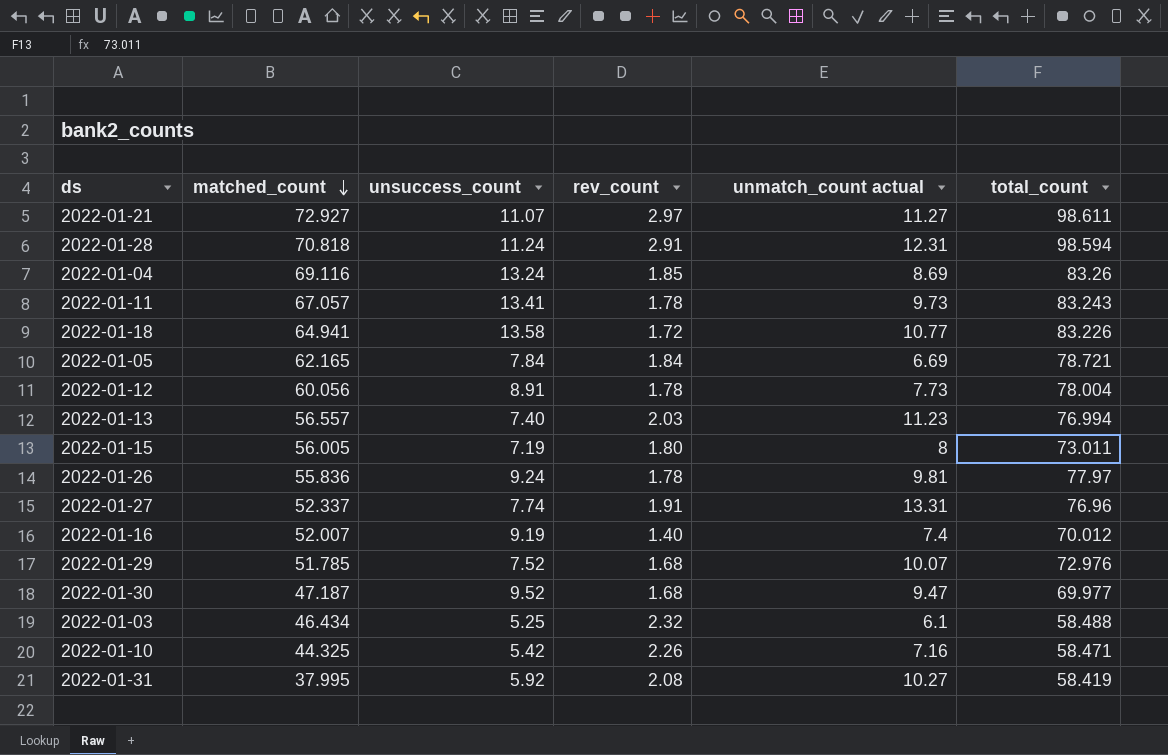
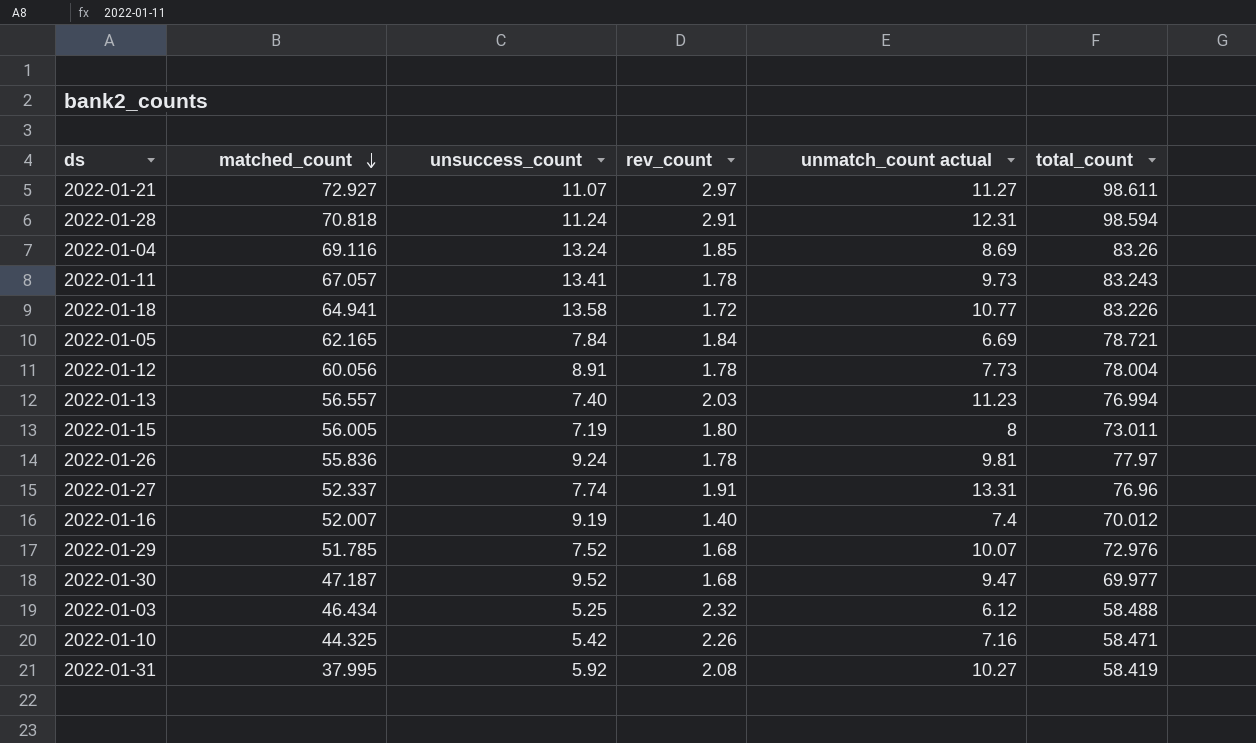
2022-01-03 | unmatch_count actual: 6.1 -> 6.12

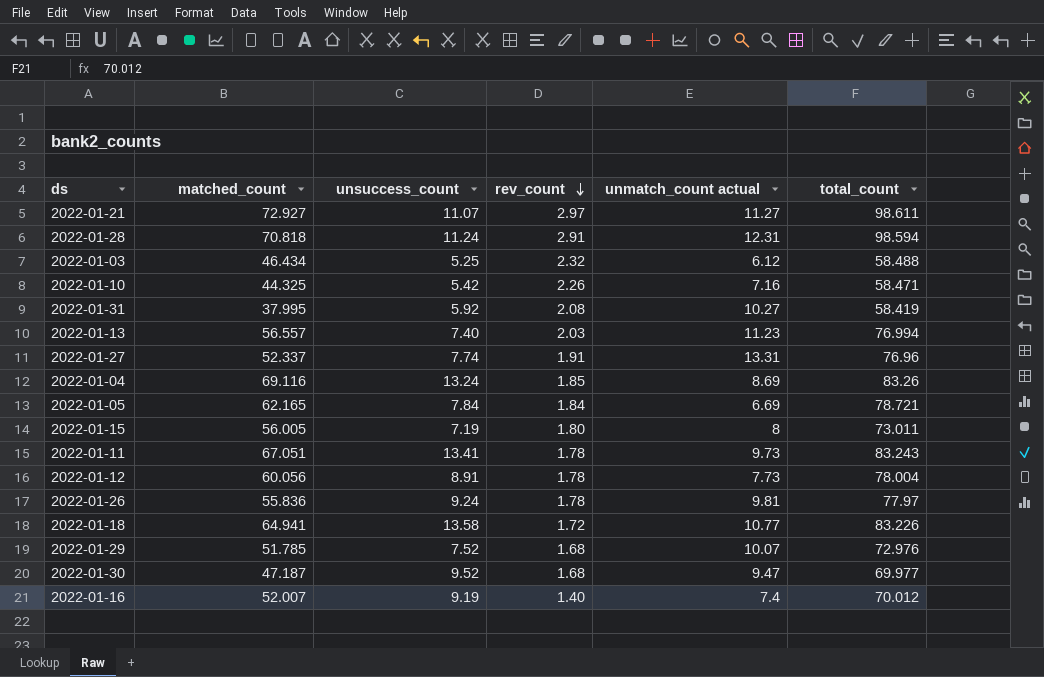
row order: matched_count descending -> rev_count descending
2022-01-11 | matched_count: 67.057 -> 67.051

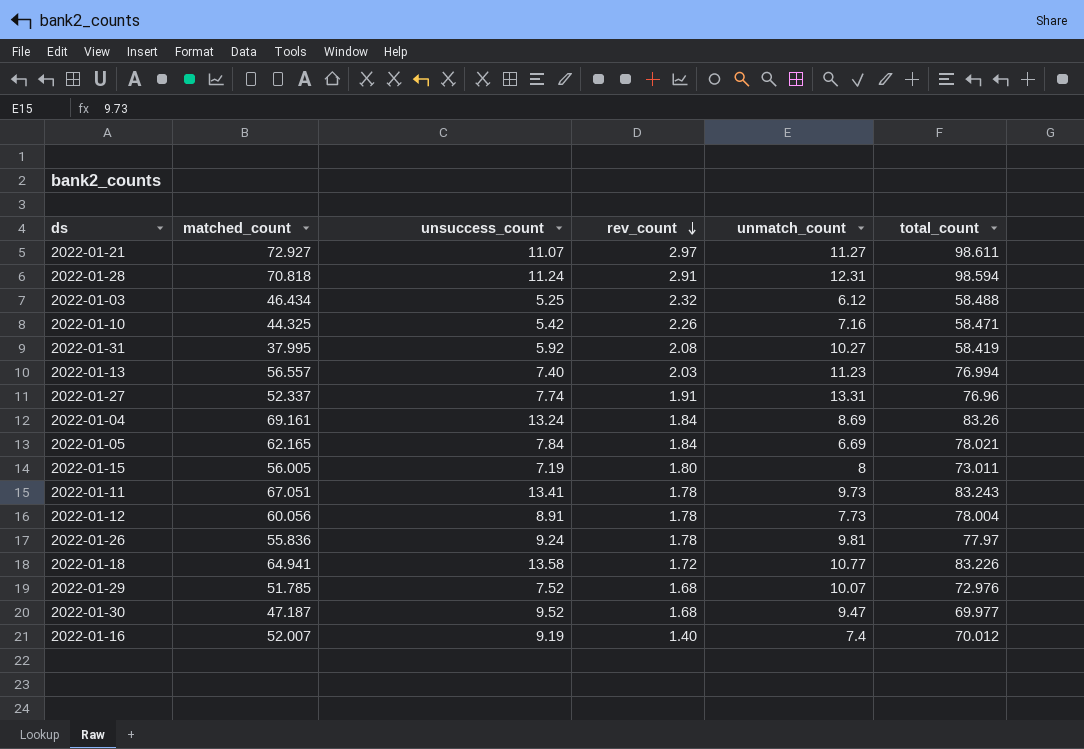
column name: unmatch_count actual -> unmatch_count
2022-01-04 | matched_count: 69.116 -> 69.161
2022-01-04 | rev_count: 1.85 -> 1.84
2022-01-05 | total_count: 78.721 -> 78.021

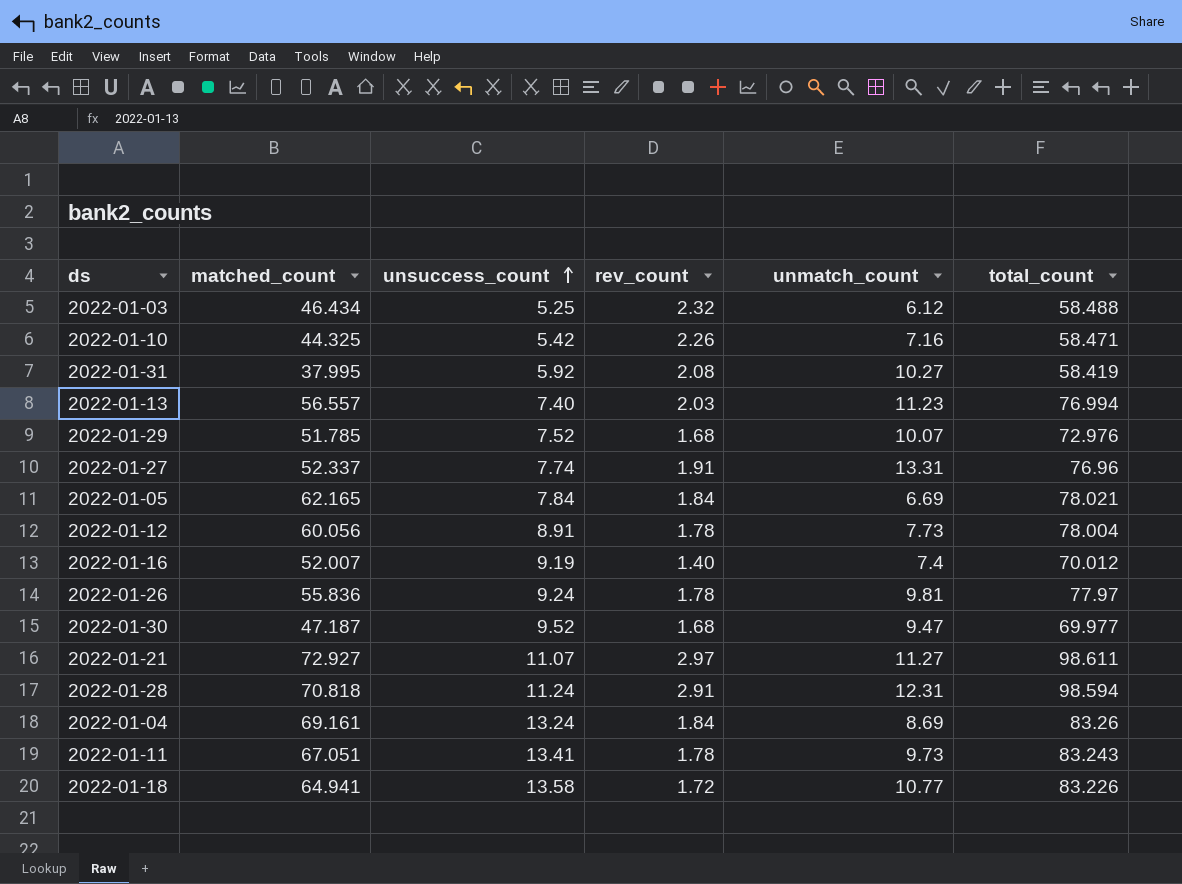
row order: rev_count descending -> unsuccess_count ascending
row 2022-01-15: 56.005 | 7.19 | 1.80 | 8 | 73.011 -> none

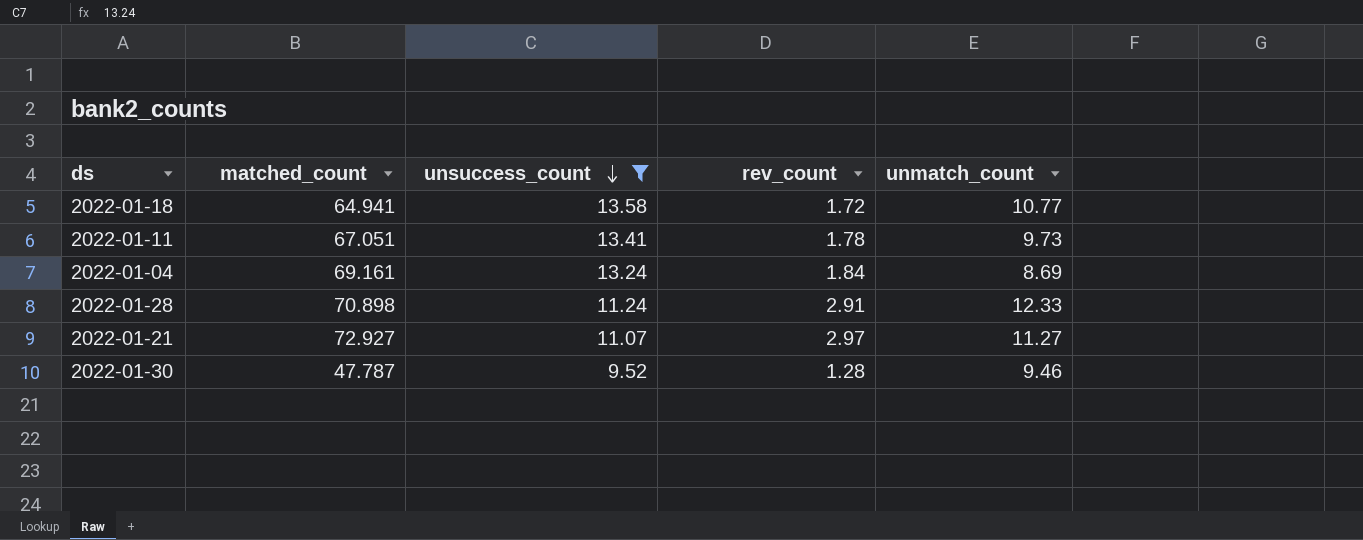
filter: none -> unsuccess_count >= 9.52
row order: unsuccess_count ascending -> unsuccess_count descending
column total_count | position: 6 -> none
2022-01-28 | matched_count: 70.818 -> 70.898
2022-01-28 | unmatch_count: 12.31 -> 12.33
2022-01-30 | matched_count: 47.187 -> 47.787
2022-01-30 | rev_count: 1.68 -> 1.28
2022-01-30 | unmatch_count: 9.47 -> 9.46

